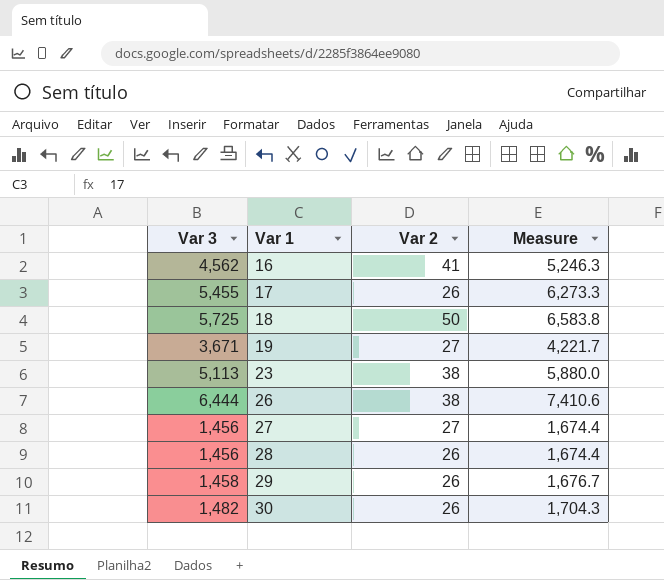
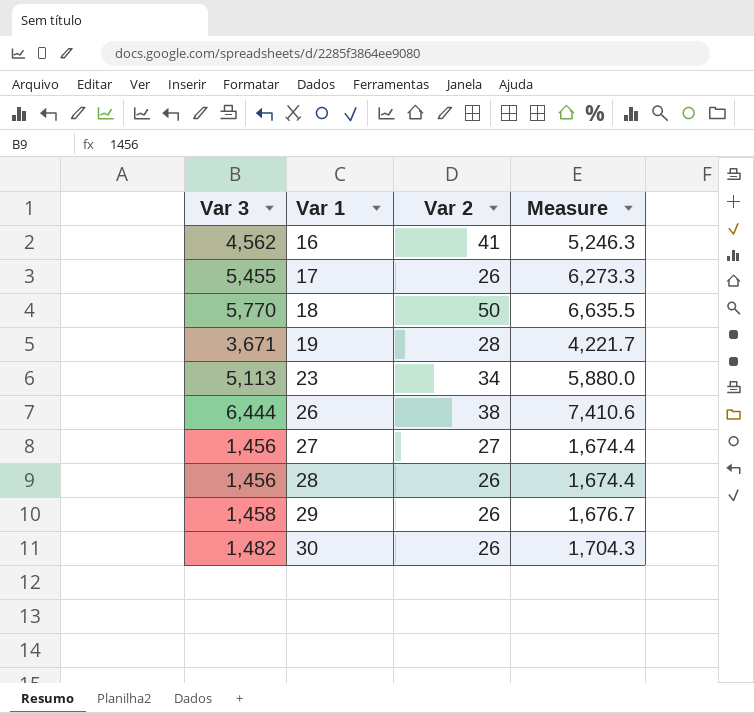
18 | Var 3: 5,725 -> 5,770
18 | Measure: 6,583.8 -> 6,635.5
19 | Var 2: 27 -> 28
23 | Var 2: 38 -> 34

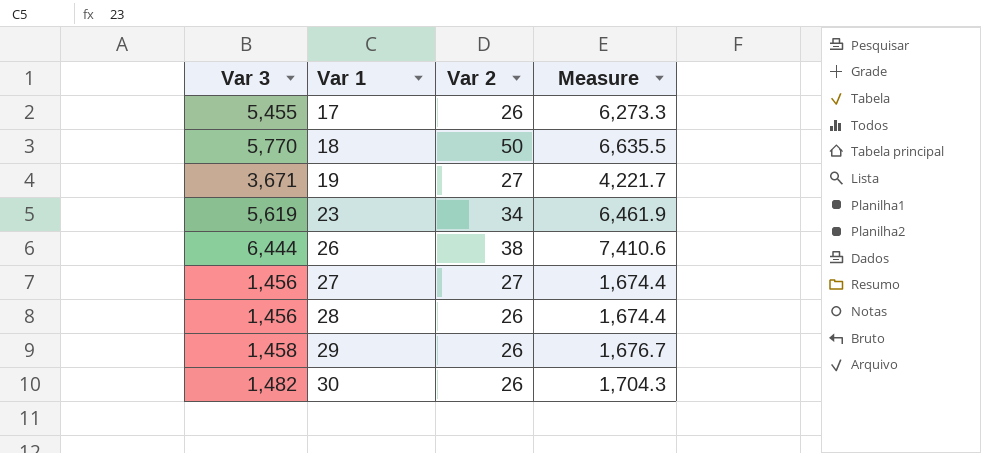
row 16: 4,562 | 41 | 5,246.3 -> none
19 | Var 2: 28 -> 27
23 | Var 3: 5,113 -> 5,619
23 | Measure: 5,880.0 -> 6,461.9

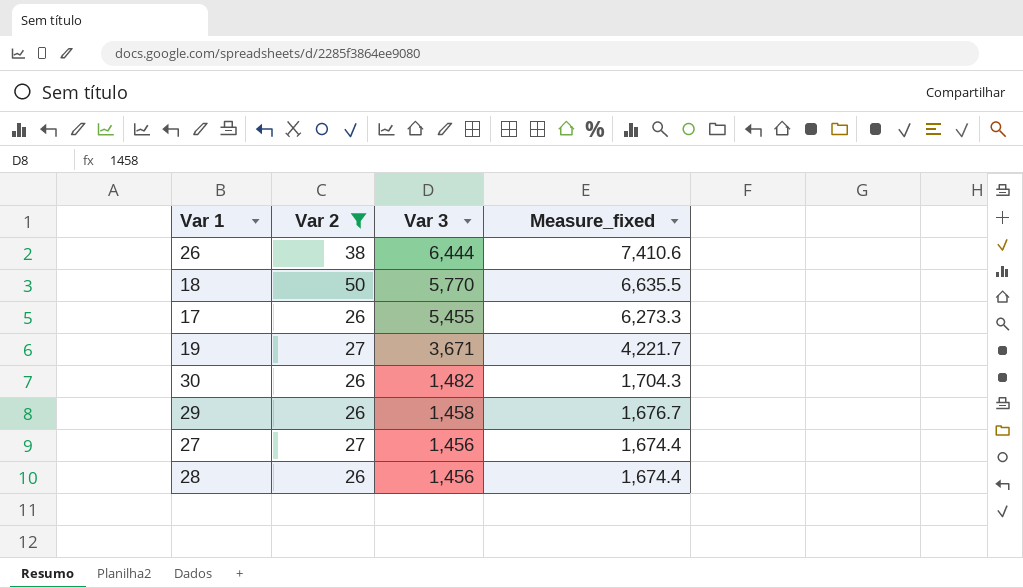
filter: none -> Var 2 != 34
row order: Var 1 ascending -> Var 3 descending
column Var 3 | position: 1 -> 3
column name: Measure -> Measure_fixed

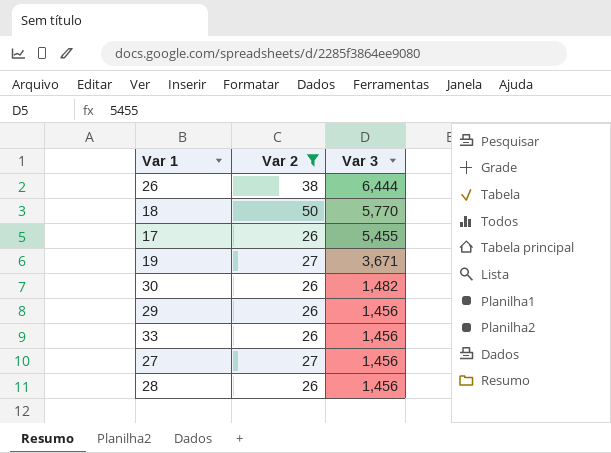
column Measure_fixed | formula: [Var 3] * 1.15 -> none
29 | Var 3: 1,458 -> 1,456
row 33: none -> 26 | 1,456

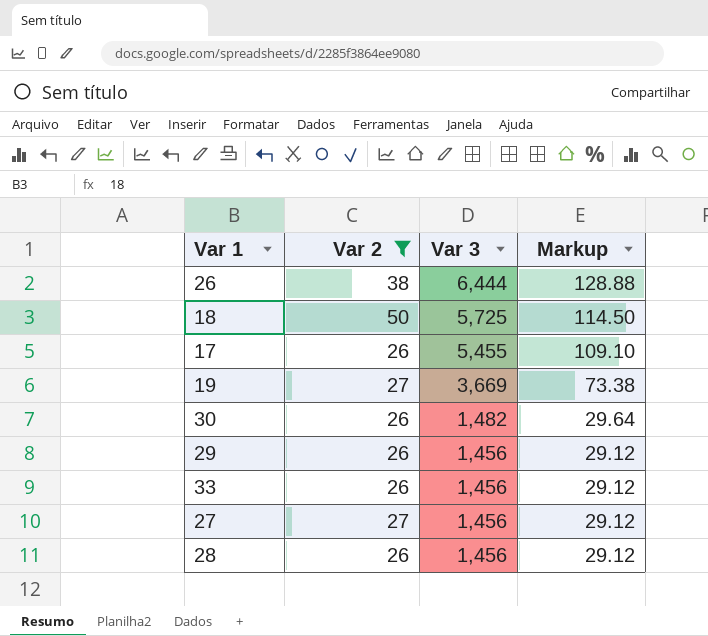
column Markup | formula: none -> [Var 3] * 0.02
18 | Var 3: 5,770 -> 5,725
19 | Var 3: 3,671 -> 3,669

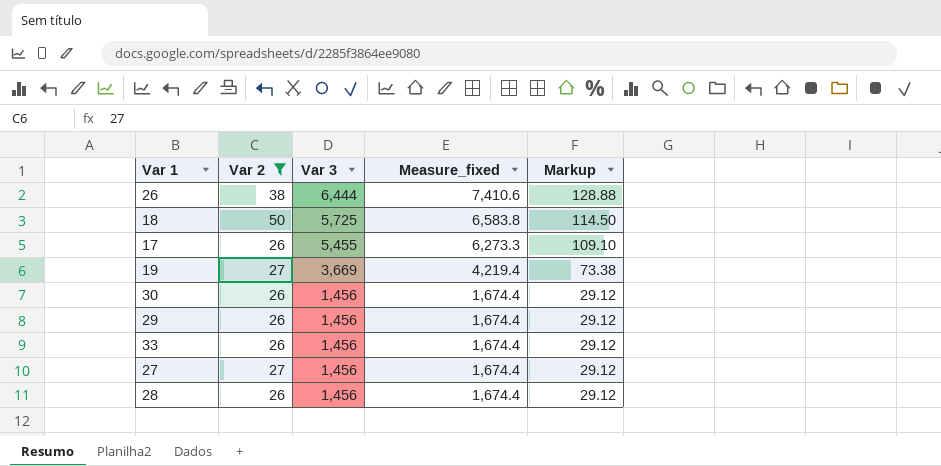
column Measure_fixed | formula: none -> [Var 3] * 1.15
30 | Var 3: 1,482 -> 1,456
30 | Markup: 29.64 -> 29.12

